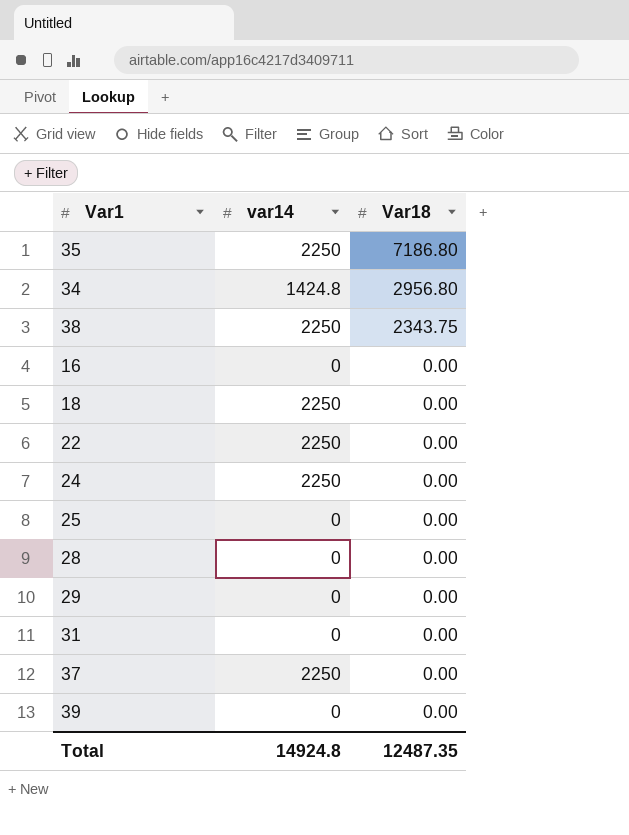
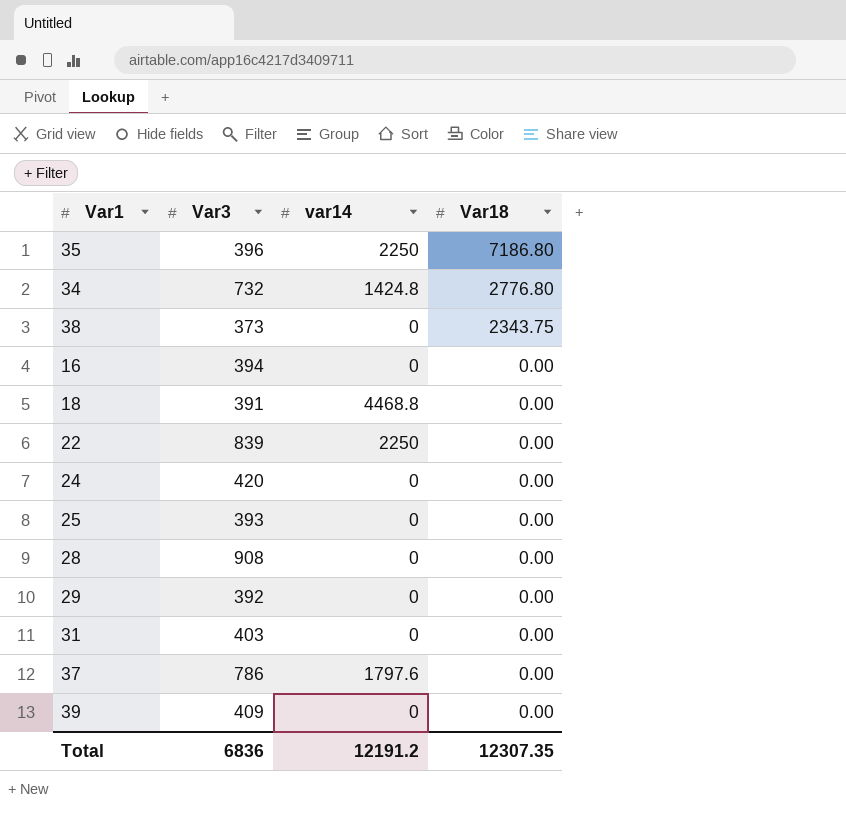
column Var3 | position: none -> 2
34 | Var18: 2956.80 -> 2776.80
38 | var14: 2250 -> 0
18 | var14: 2250 -> 4468.8
24 | var14: 2250 -> 0
37 | var14: 2250 -> 1797.6
Total | var14: 14924.8 -> 12191.2
Total | Var18: 12487.35 -> 12307.35

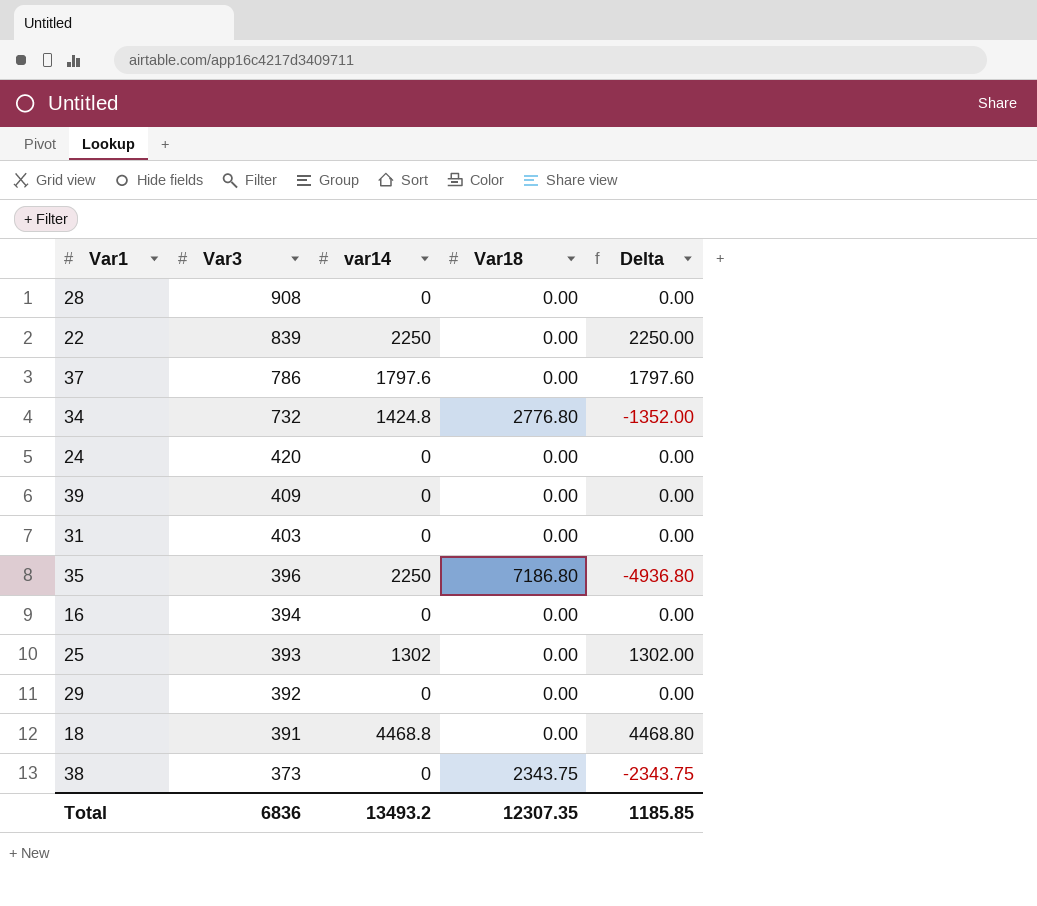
row order: Var18 descending -> Var3 descending
column Delta | formula: none -> [var14] - [Var18]
25 | var14: 0 -> 1302
Total | var14: 12191.2 -> 13493.2

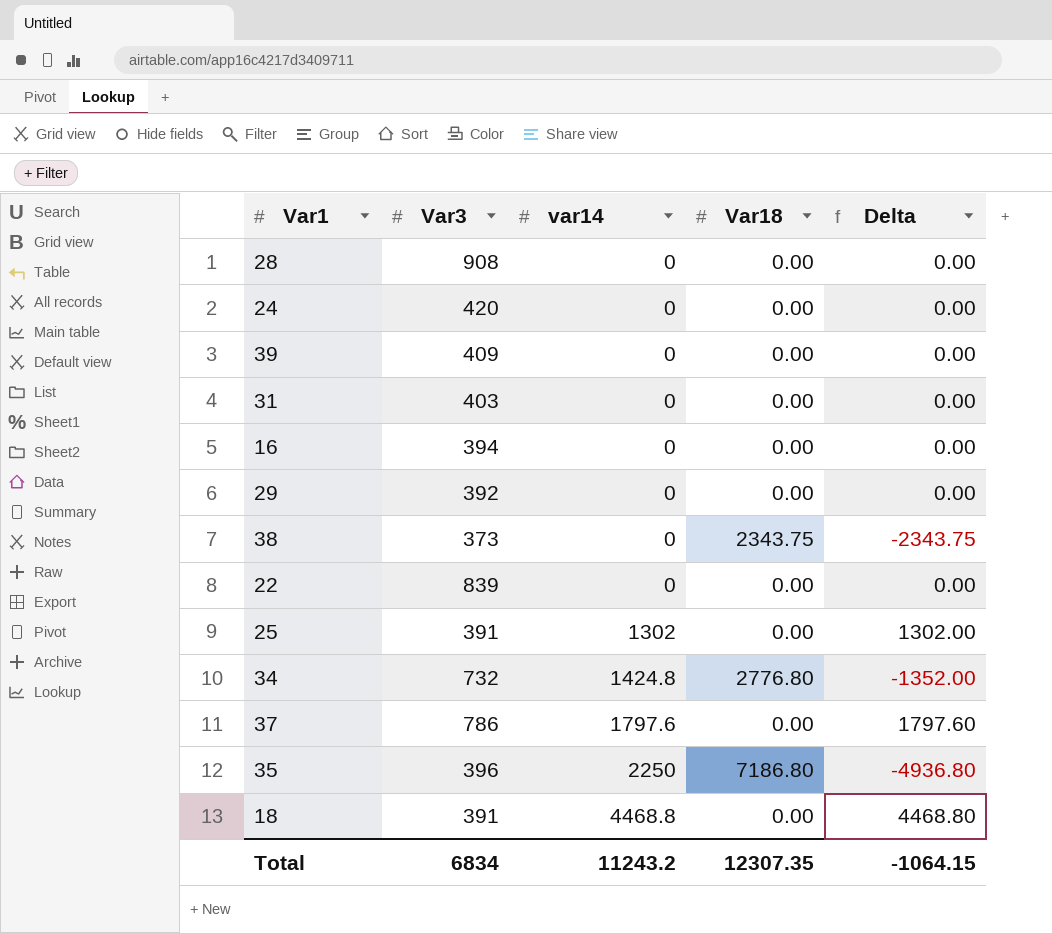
row order: Var3 descending -> var14 ascending
22 | var14: 2250 -> 0
22 | Delta: 2250.00 -> 0.00
25 | Var3: 393 -> 391
Total | Var3: 6836 -> 6834
Total | var14: 13493.2 -> 11243.2
Total | Delta: 1185.85 -> -1064.15

